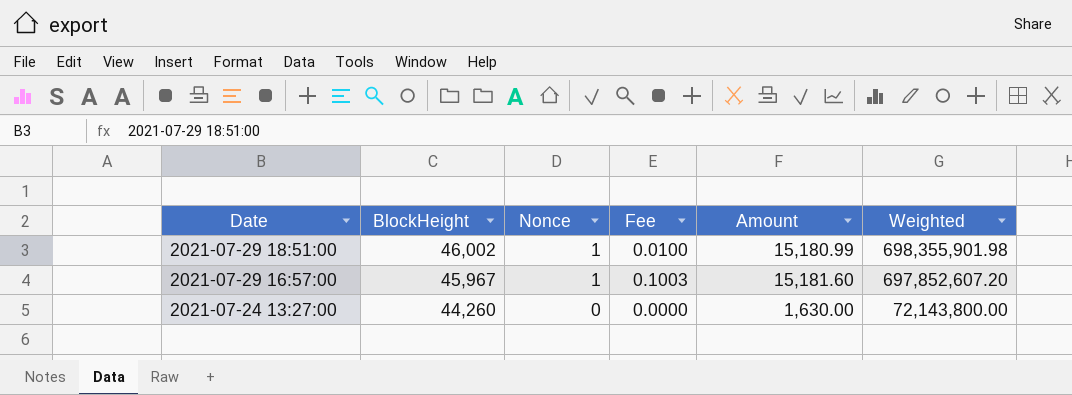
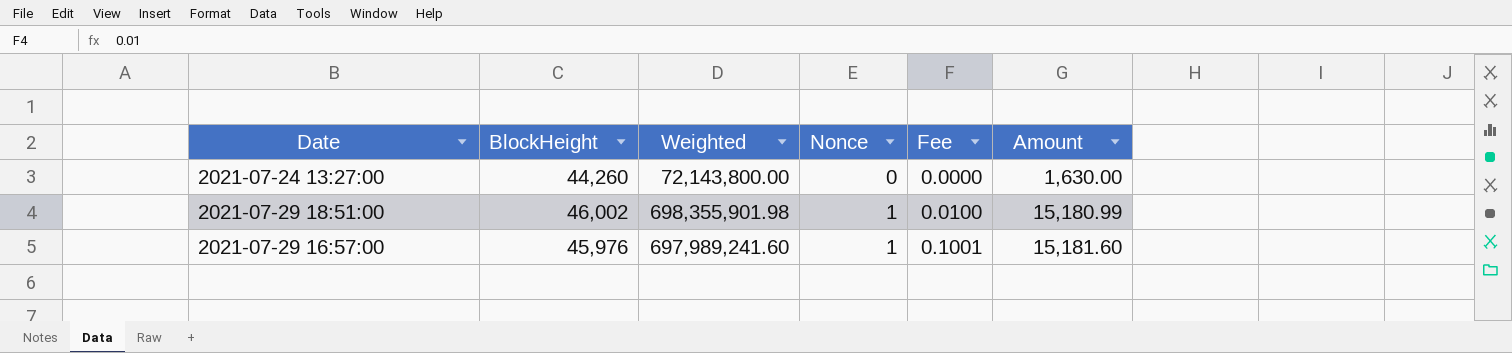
row order: Date descending -> Nonce ascending
column Weighted | position: 6 -> 3
2021-07-29 16:57:00 | BlockHeight: 45,967 -> 45,976
2021-07-29 16:57:00 | Weighted: 697,852,607.20 -> 697,989,241.60
2021-07-29 16:57:00 | Fee: 0.1003 -> 0.1001

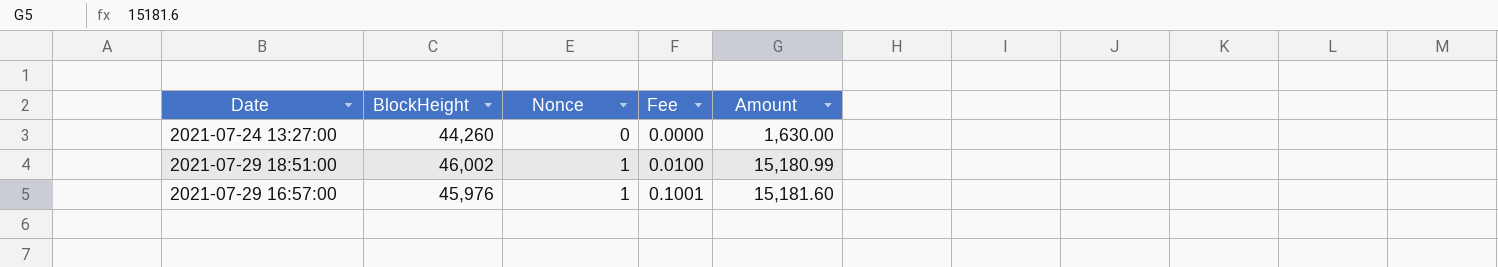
column Weighted | formula: [BlockHeight] * [Amount] -> none

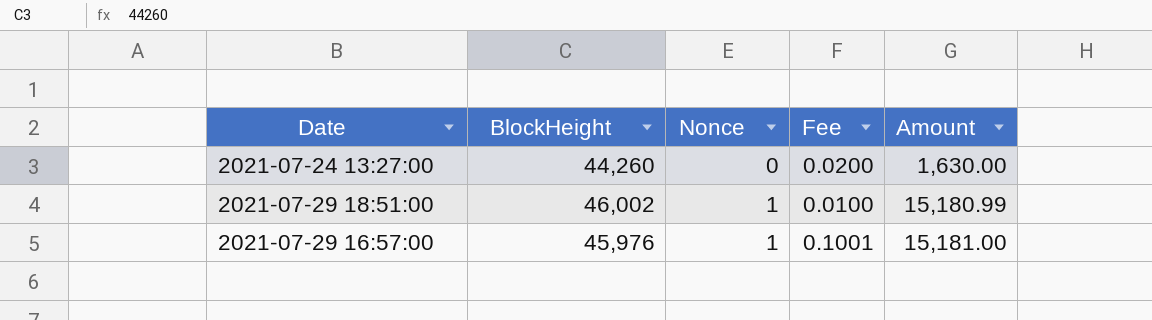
2021-07-24 13:27:00 | Fee: 0.0000 -> 0.0200
2021-07-29 16:57:00 | Amount: 15,181.60 -> 15,181.00

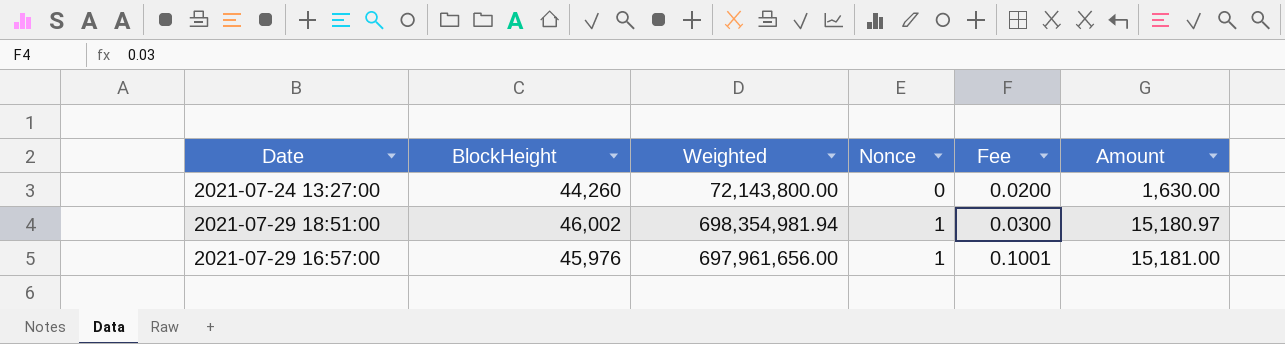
column Weighted | formula: none -> [BlockHeight] * [Amount]
2021-07-29 18:51:00 | Fee: 0.0100 -> 0.0300
2021-07-29 18:51:00 | Amount: 15,180.99 -> 15,180.97

